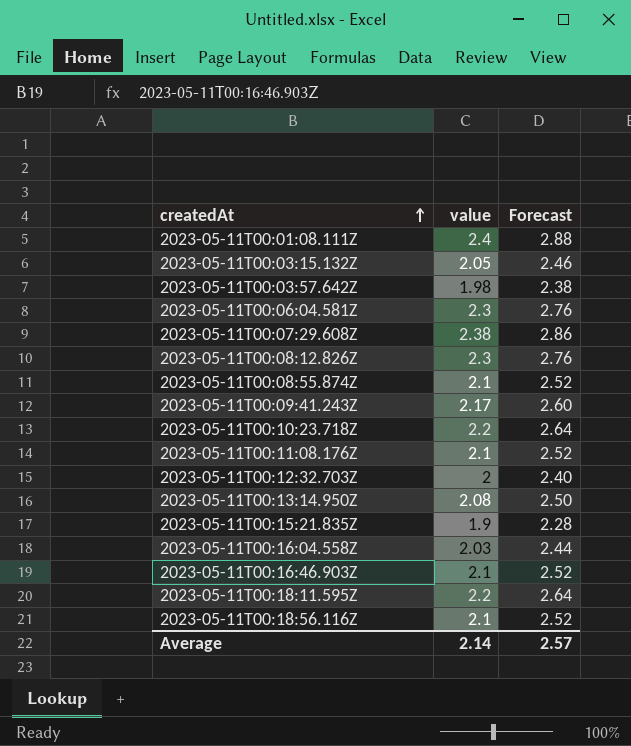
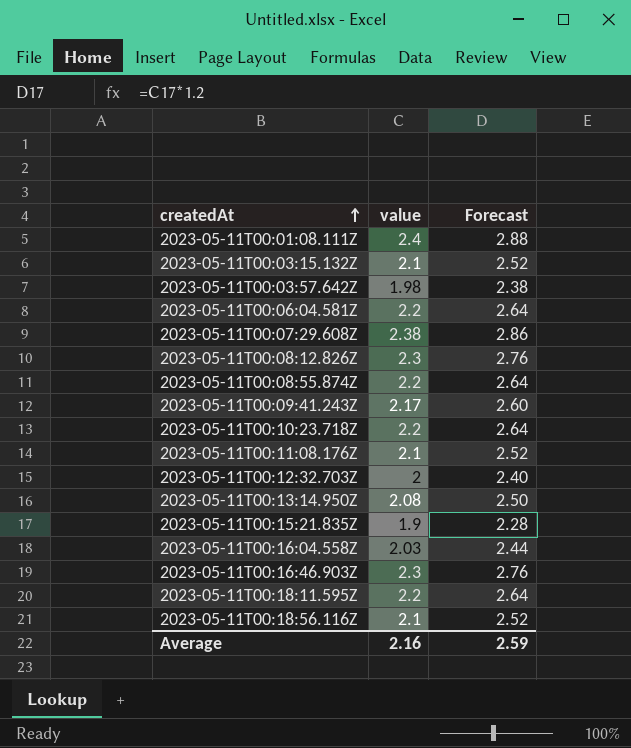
2023-05-11T00:03:15.132Z | value: 2.05 -> 2.1
2023-05-11T00:03:15.132Z | Forecast: 2.46 -> 2.52
2023-05-11T00:06:04.581Z | value: 2.3 -> 2.2
2023-05-11T00:06:04.581Z | Forecast: 2.76 -> 2.64
2023-05-11T00:08:55.874Z | value: 2.1 -> 2.2
2023-05-11T00:08:55.874Z | Forecast: 2.52 -> 2.64
2023-05-11T00:16:46.903Z | value: 2.1 -> 2.3
2023-05-11T00:16:46.903Z | Forecast: 2.52 -> 2.76
Average | value: 2.14 -> 2.16
Average | Forecast: 2.57 -> 2.59

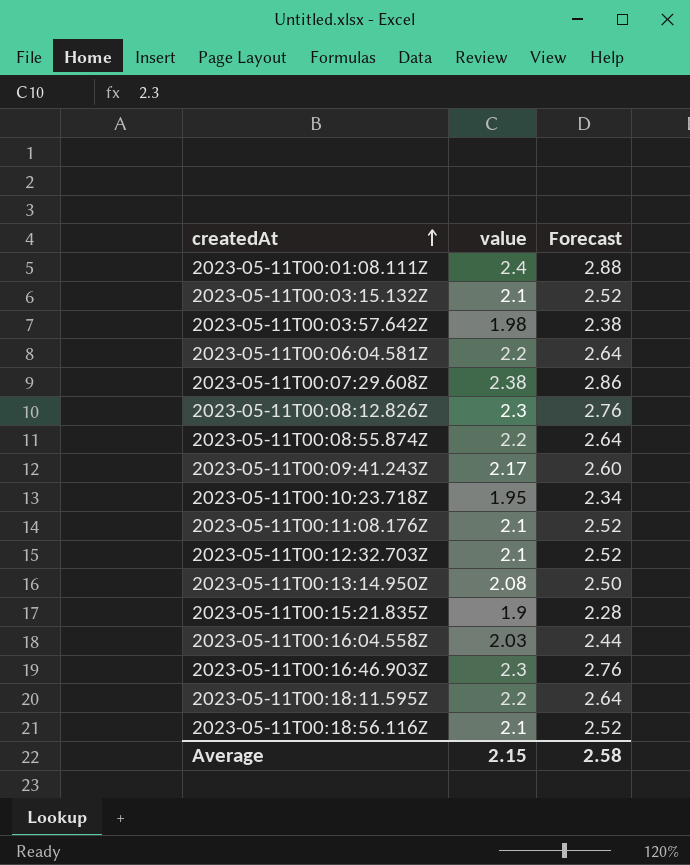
2023-05-11T00:10:23.718Z | value: 2.2 -> 1.95
2023-05-11T00:10:23.718Z | Forecast: 2.64 -> 2.34
2023-05-11T00:12:32.703Z | value: 2 -> 2.1
2023-05-11T00:12:32.703Z | Forecast: 2.40 -> 2.52
Average | value: 2.16 -> 2.15
Average | Forecast: 2.59 -> 2.58

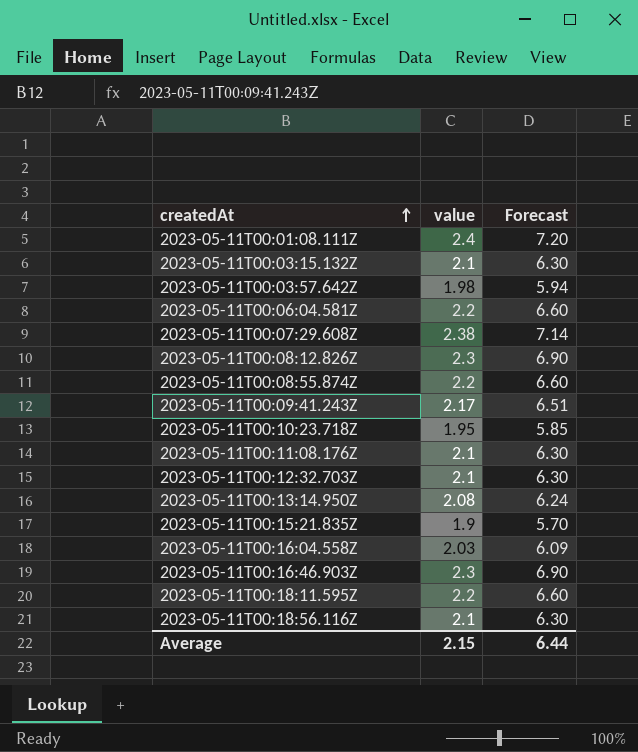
column Forecast | formula: [value] * 1.2 -> [value] * 3
Average | Forecast: 2.58 -> 6.44

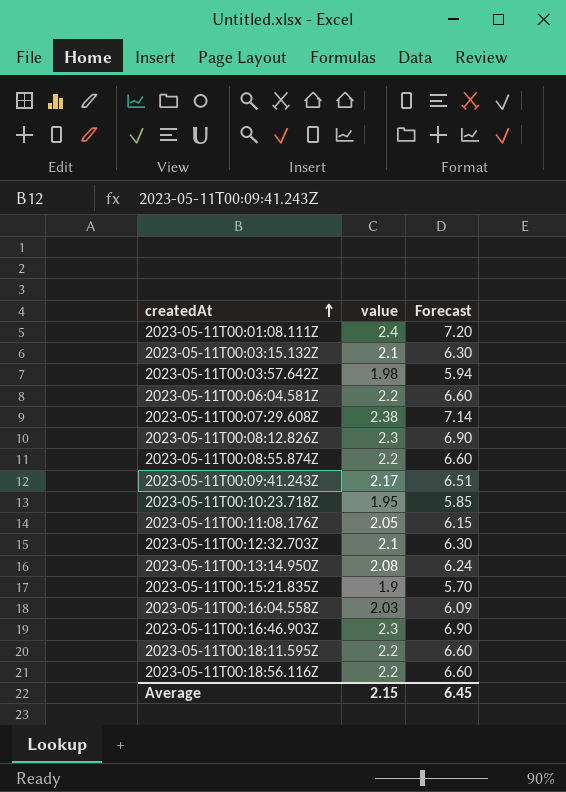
2023-05-11T00:11:08.176Z | value: 2.1 -> 2.05
2023-05-11T00:11:08.176Z | Forecast: 6.30 -> 6.15
2023-05-11T00:18:56.116Z | value: 2.1 -> 2.2
2023-05-11T00:18:56.116Z | Forecast: 6.30 -> 6.60
Average | Forecast: 6.44 -> 6.45

